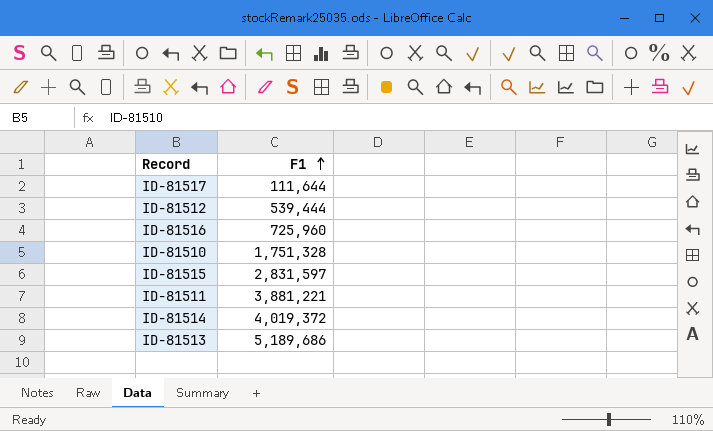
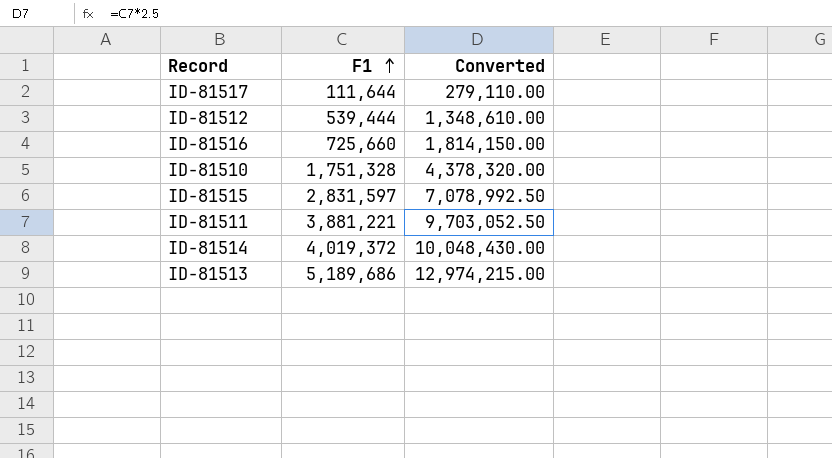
column Converted | formula: none -> [F1] * 2.5
ID-81516 | F1: 725,960 -> 725,660

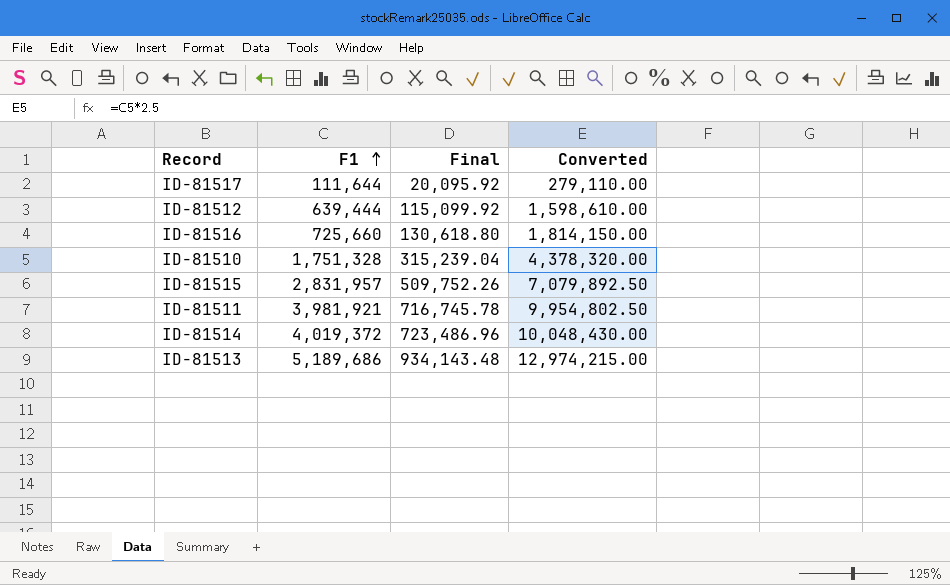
column Final | formula: none -> [F1] * 0.18
ID-81512 | F1: 539,444 -> 639,444
ID-81512 | Converted: 1,348,610.00 -> 1,598,610.00
ID-81515 | F1: 2,831,597 -> 2,831,957
ID-81515 | Converted: 7,078,992.50 -> 7,079,892.50
ID-81511 | F1: 3,881,221 -> 3,981,921
ID-81511 | Converted: 9,703,052.50 -> 9,954,802.50

